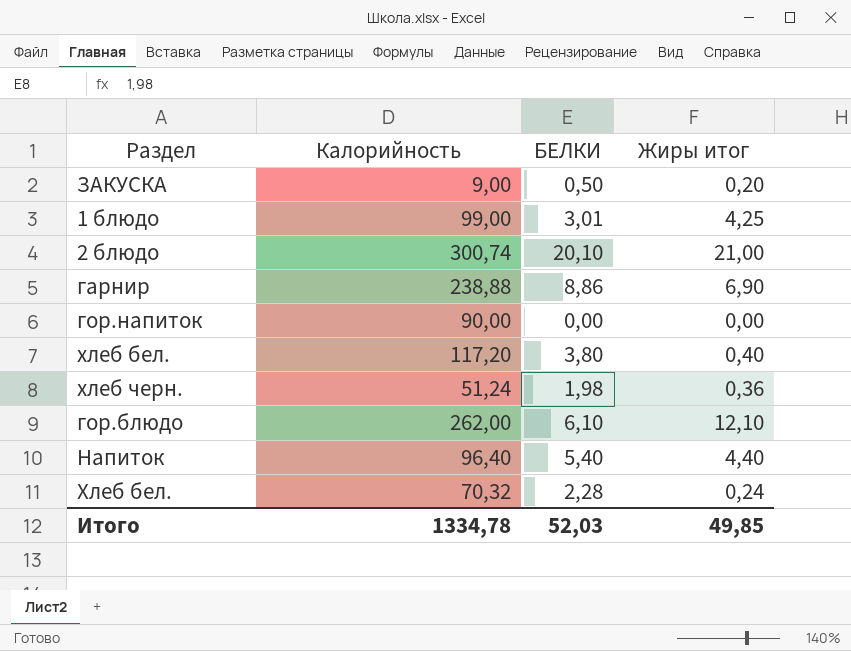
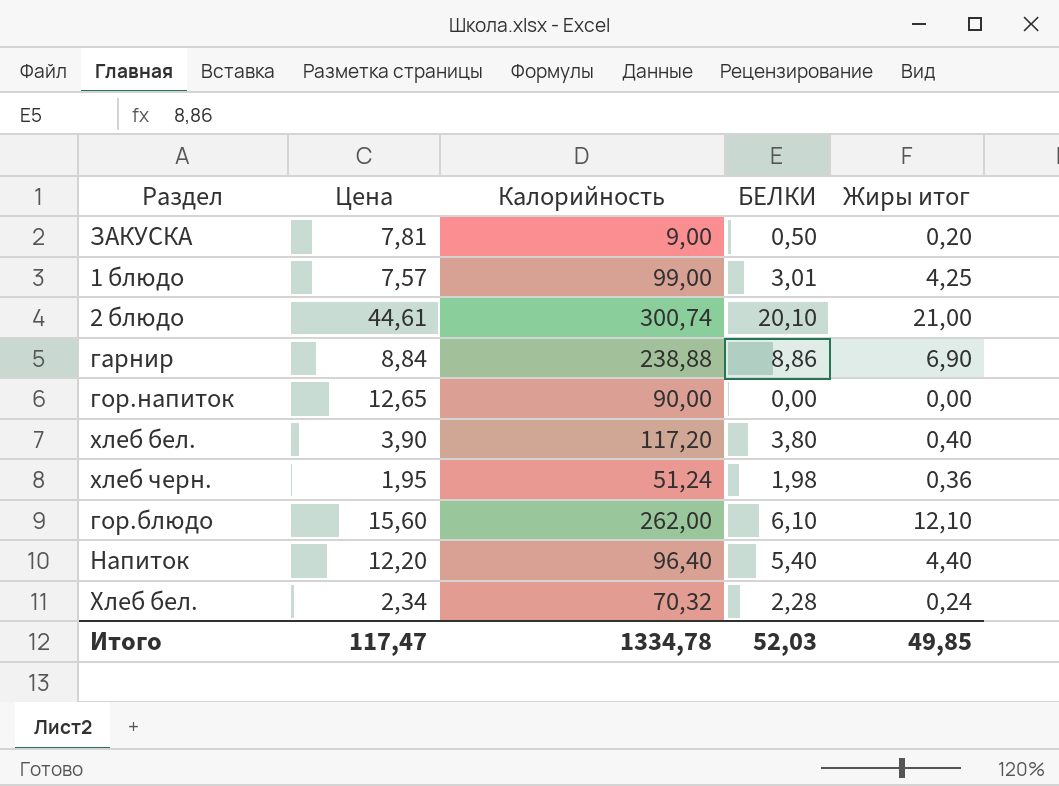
column Цена | position: none -> 2

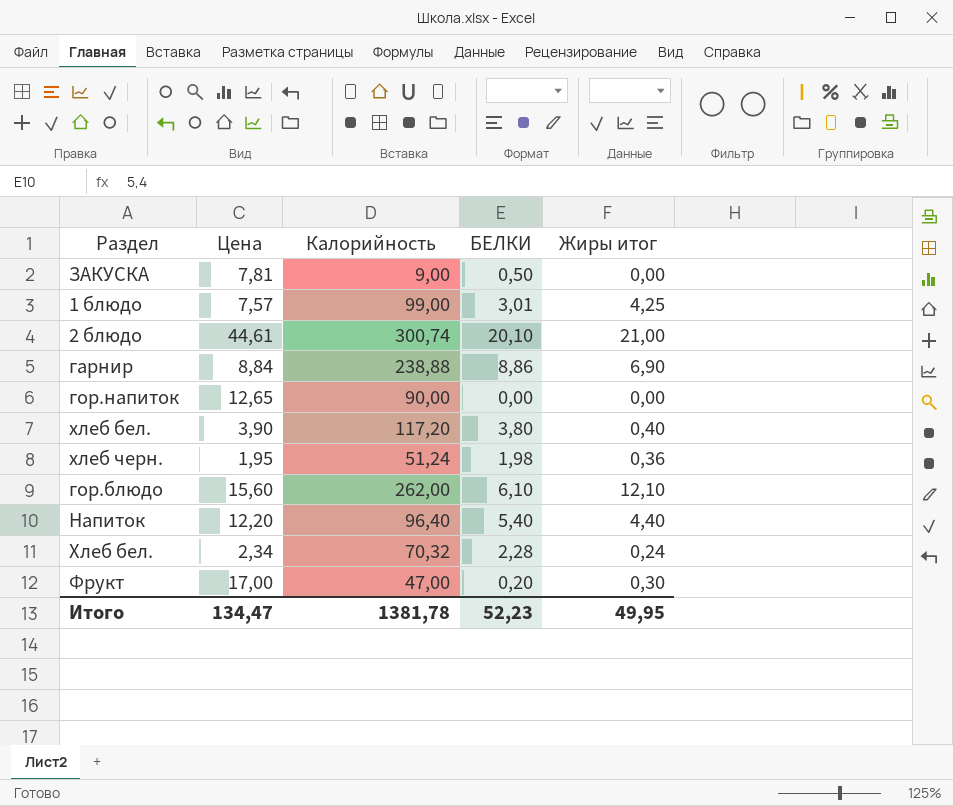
ЗАКУСКА | Жиры итог: 0,20 -> 0,00
row Фрукт: none -> 17,00 | 47,00 | 0,20 | 0,30
Итого | Цена: 117,47 -> 134,47
Итого | Калорийность: 1334,78 -> 1381,78
Итого | БЕЛКИ: 52,03 -> 52,23
Итого | Жиры итог: 49,85 -> 49,95

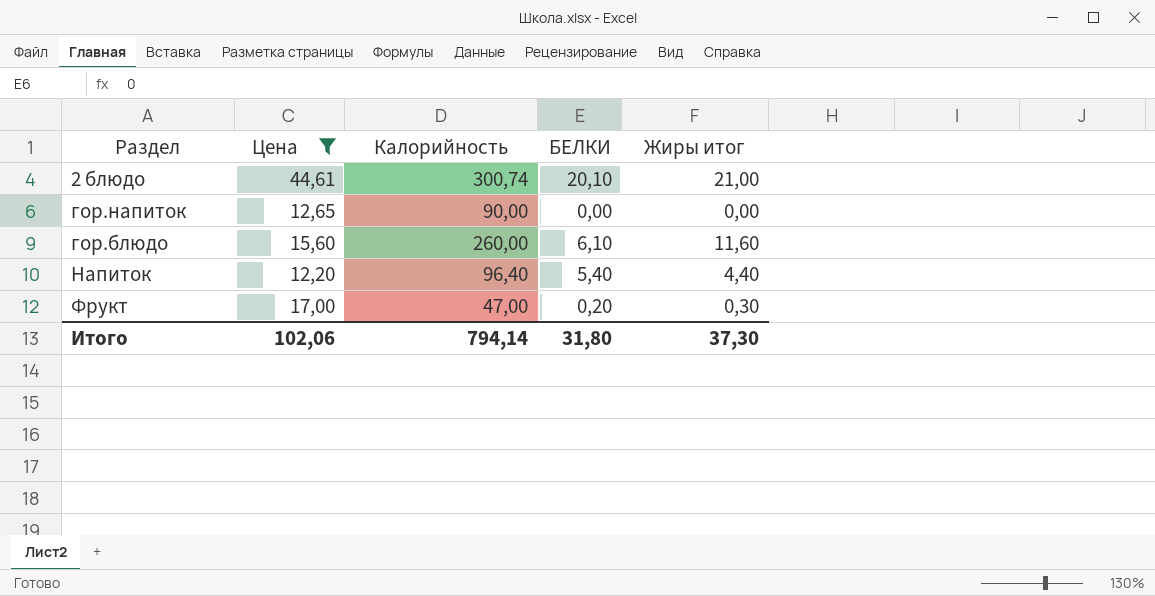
filter: none -> Цена >= 12,20
гор.блюдо | Калорийность: 262,00 -> 260,00
гор.блюдо | Жиры итог: 12,10 -> 11,60
Итого | Цена: 134,47 -> 102,06
Итого | Калорийность: 1381,78 -> 794,14
Итого | БЕЛКИ: 52,23 -> 31,80
Итого | Жиры итог: 49,95 -> 37,30

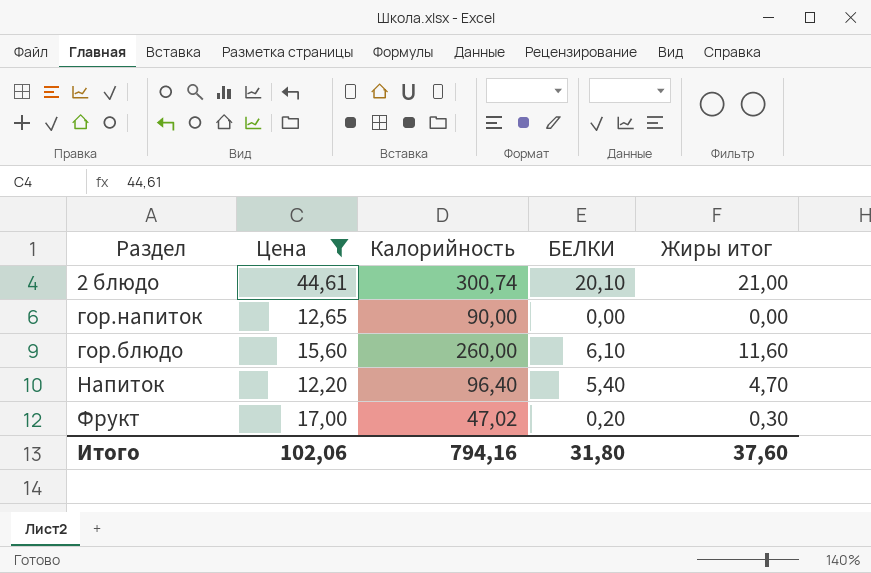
Напиток | Жиры итог: 4,40 -> 4,70
Фрукт | Калорийность: 47,00 -> 47,02
Итого | Калорийность: 794,14 -> 794,16
Итого | Жиры итог: 37,30 -> 37,60

